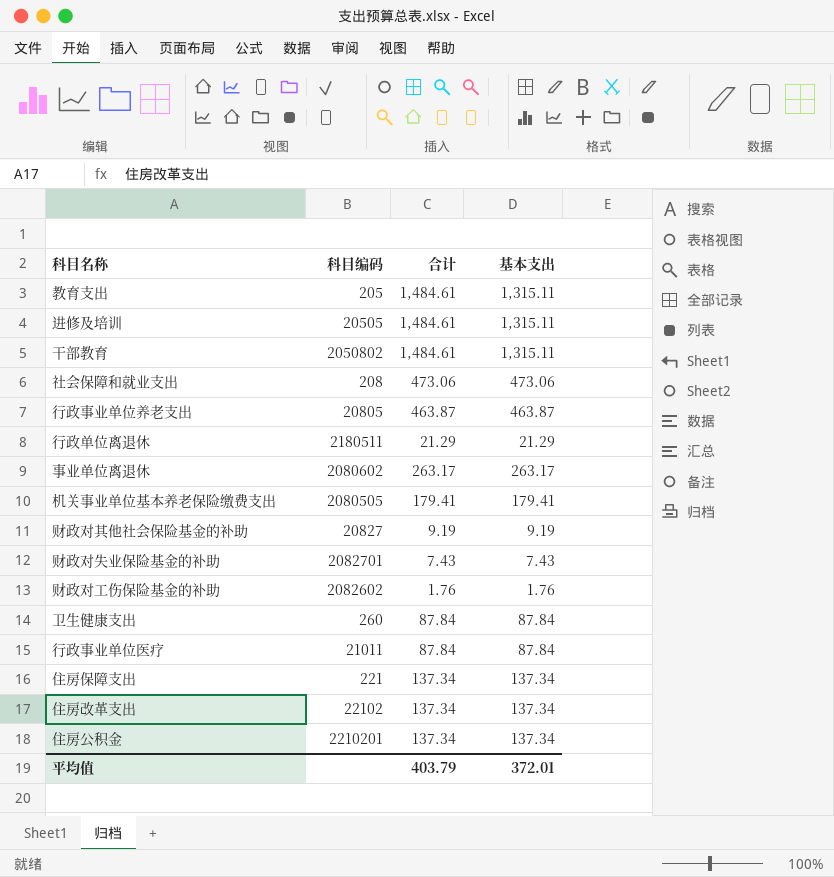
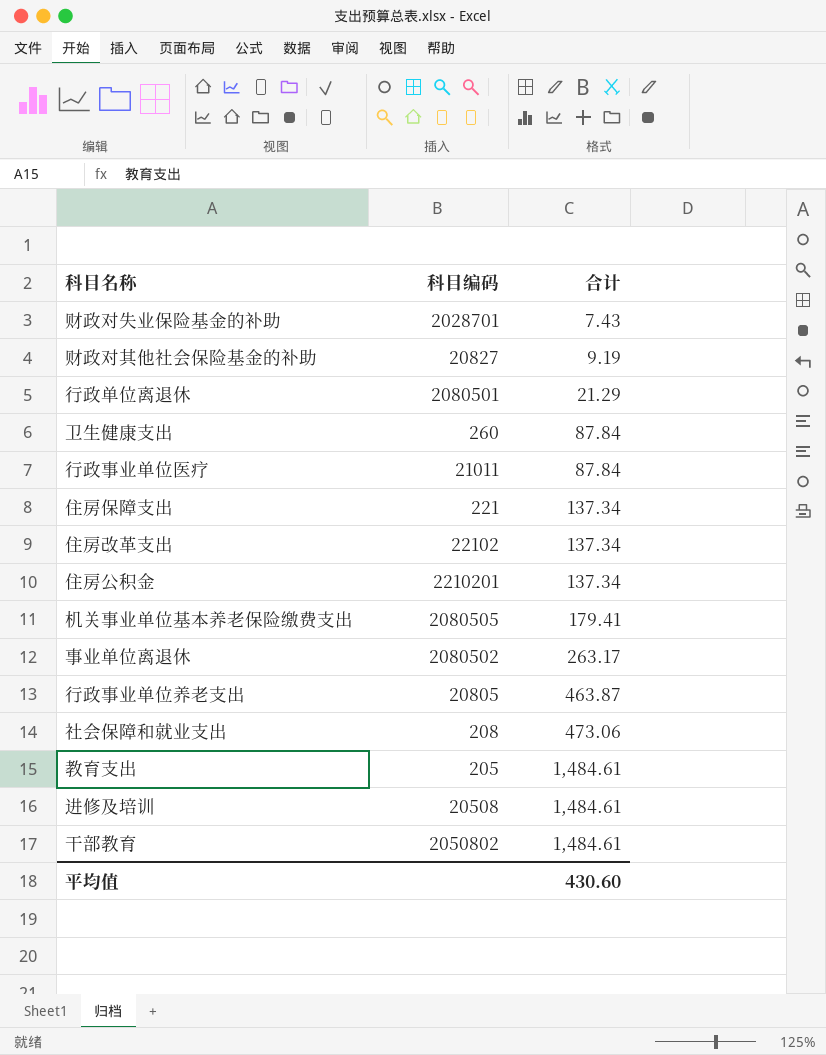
row order: none -> 合计 ascending
column 基本支出 | position: 4 -> none
row 财政对工伤保险基金的补助: 2082602 | 1.76 | 1.76 -> none
财政对失业保险基金的补助 | 科目编码: 2082701 -> 2028701
行政单位离退休 | 科目编码: 2180511 -> 2080501
事业单位离退休 | 科目编码: 2080602 -> 2080502
进修及培训 | 科目编码: 20505 -> 20508
平均值 | 合计: 403.79 -> 430.60

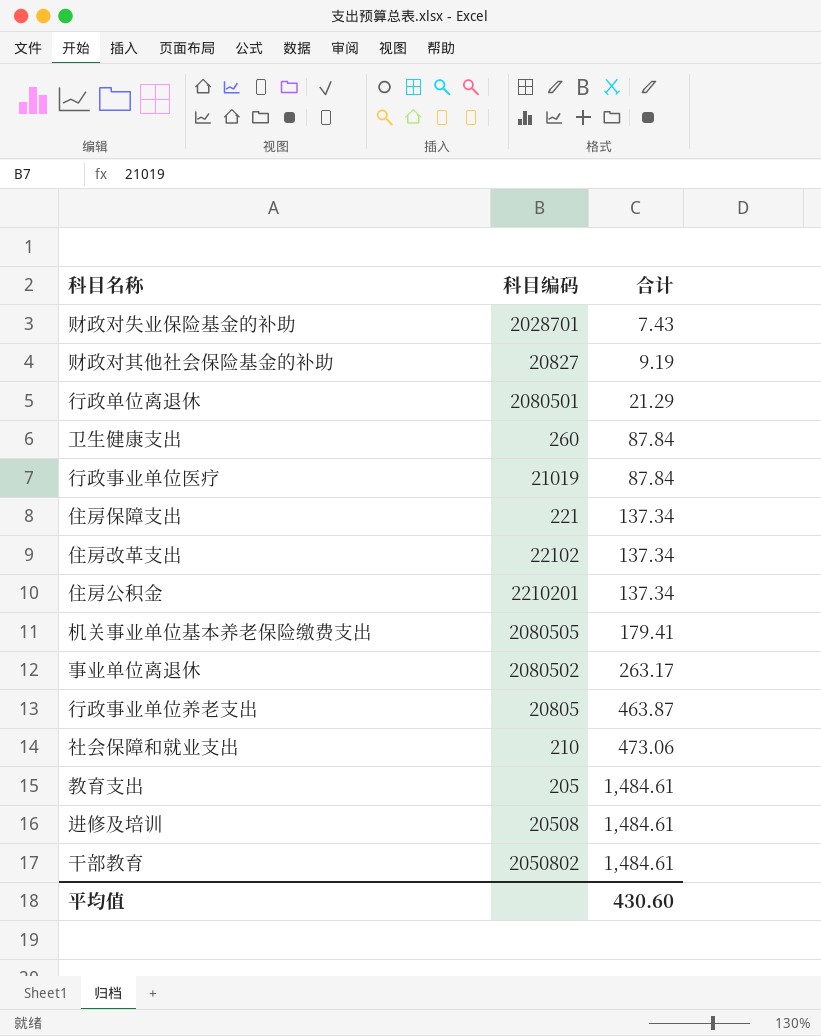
行政事业单位医疗 | 科目编码: 21011 -> 21019
社会保障和就业支出 | 科目编码: 208 -> 210

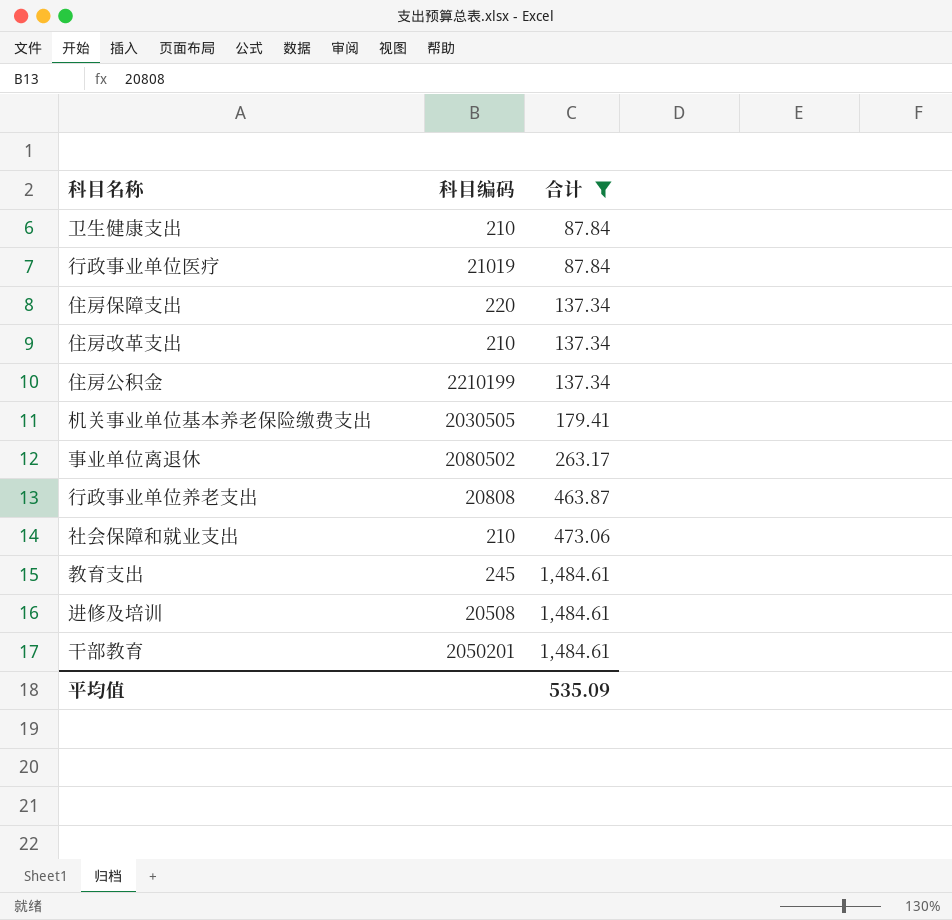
filter: none -> 合计 >= 87.84
卫生健康支出 | 科目编码: 260 -> 210
住房保障支出 | 科目编码: 221 -> 220
住房改革支出 | 科目编码: 22102 -> 210
住房公积金 | 科目编码: 2210201 -> 2210199
机关事业单位基本养老保险缴费支出 | 科目编码: 2080505 -> 2030505
行政事业单位养老支出 | 科目编码: 20805 -> 20808
教育支出 | 科目编码: 205 -> 245
干部教育 | 科目编码: 2050802 -> 2050201
平均值 | 合计: 430.60 -> 535.09

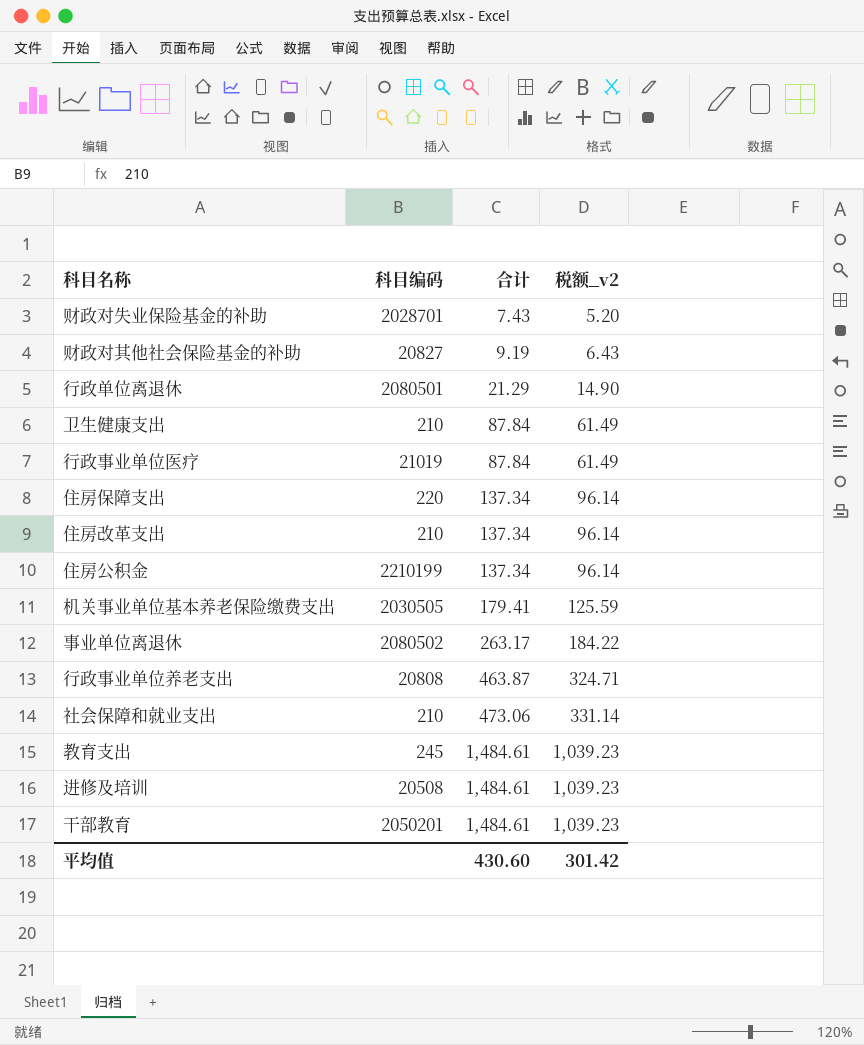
filter: 合计 >= 87.84 -> none
column 税额_v2 | formula: none -> [合计] * 0.7
平均值 | 合计: 535.09 -> 430.60

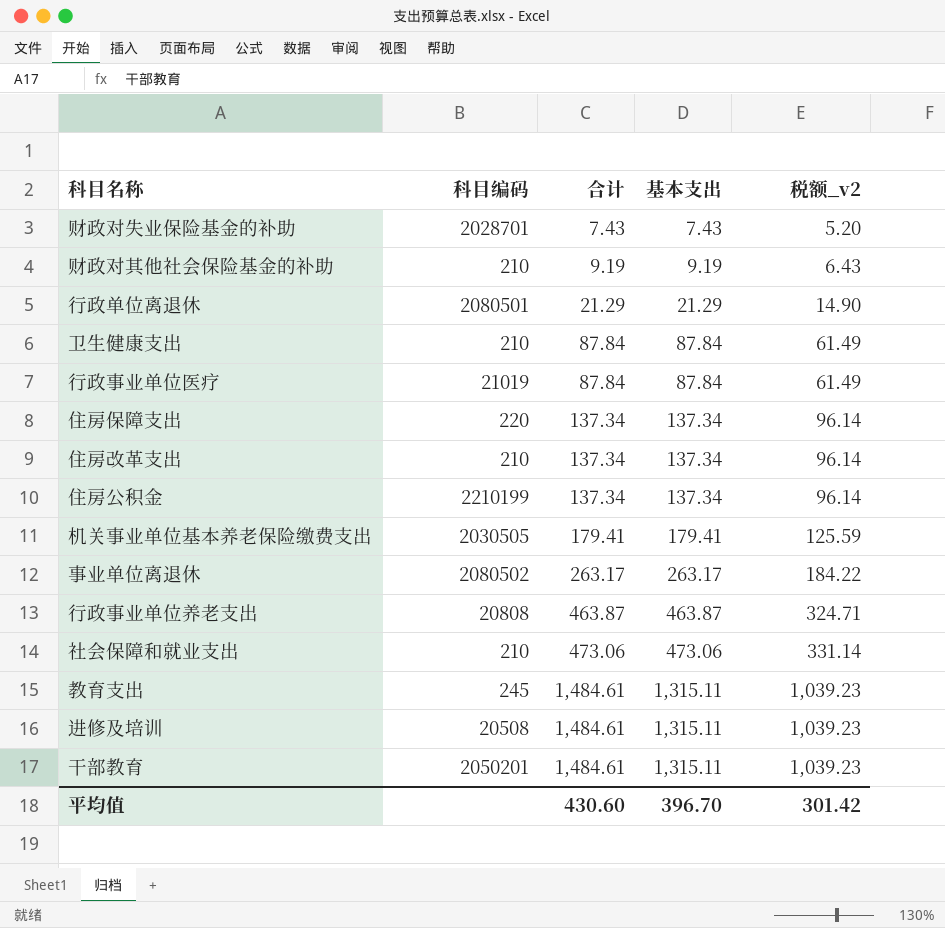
column 基本支出 | position: none -> 4
财政对其他社会保险基金的补助 | 科目编码: 20827 -> 210

